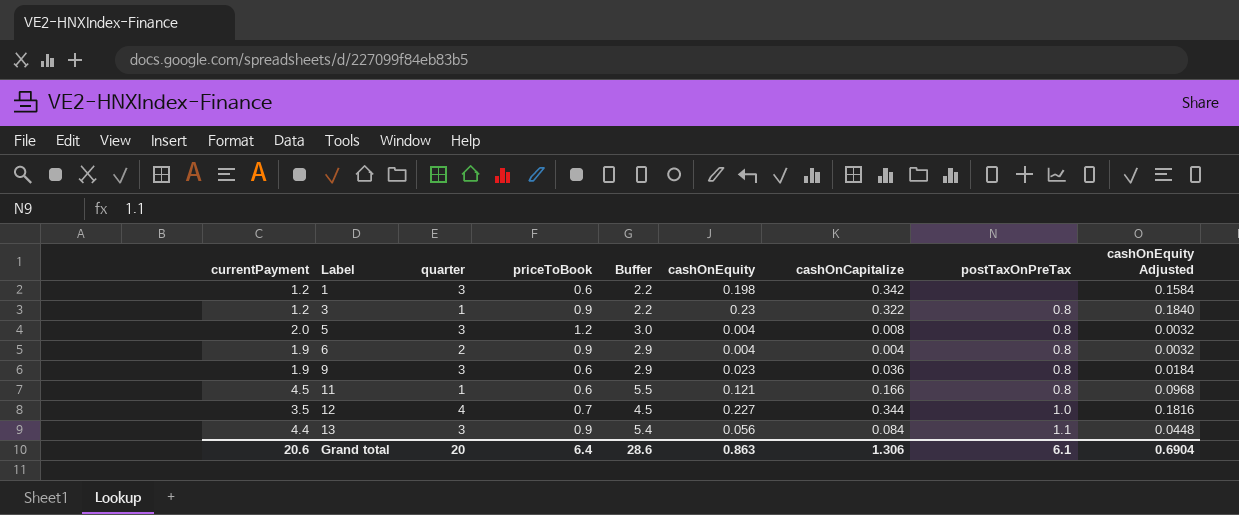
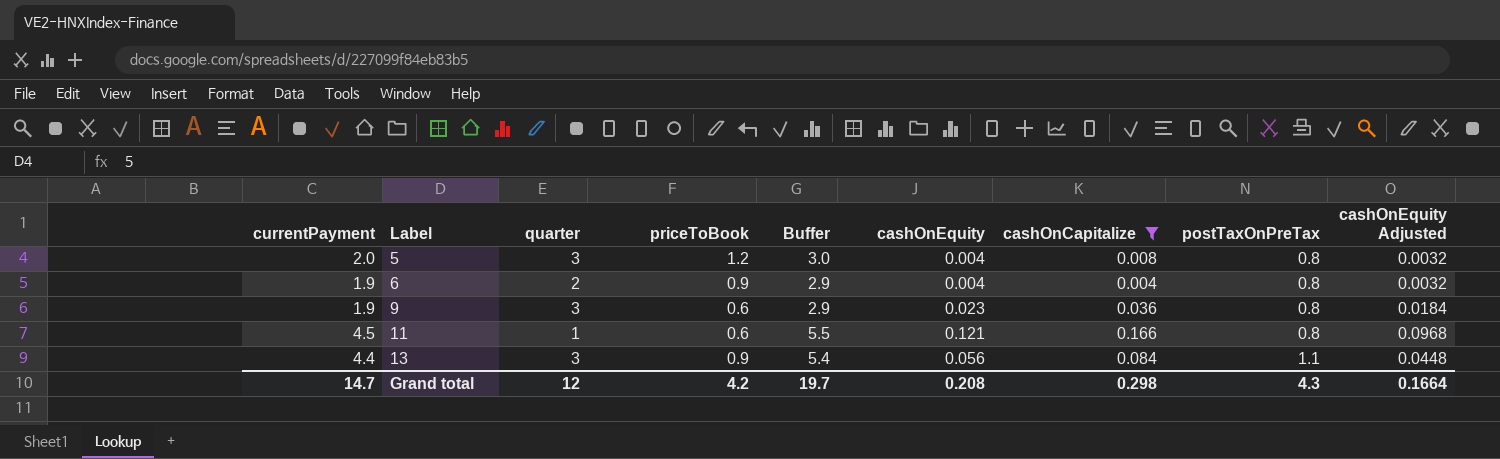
filter: none -> cashOnCapitalize <= 0.166
Grand total | currentPayment: 20.6 -> 14.7
Grand total | quarter: 20 -> 12
Grand total | priceToBook: 6.4 -> 4.2
Grand total | Buffer: 28.6 -> 19.7
Grand total | cashOnEquity: 0.863 -> 0.208
Grand total | cashOnCapitalize: 1.306 -> 0.298
Grand total | postTaxOnPreTax: 6.1 -> 4.3
Grand total | cashOnEquity Adjusted: 0.6904 -> 0.1664

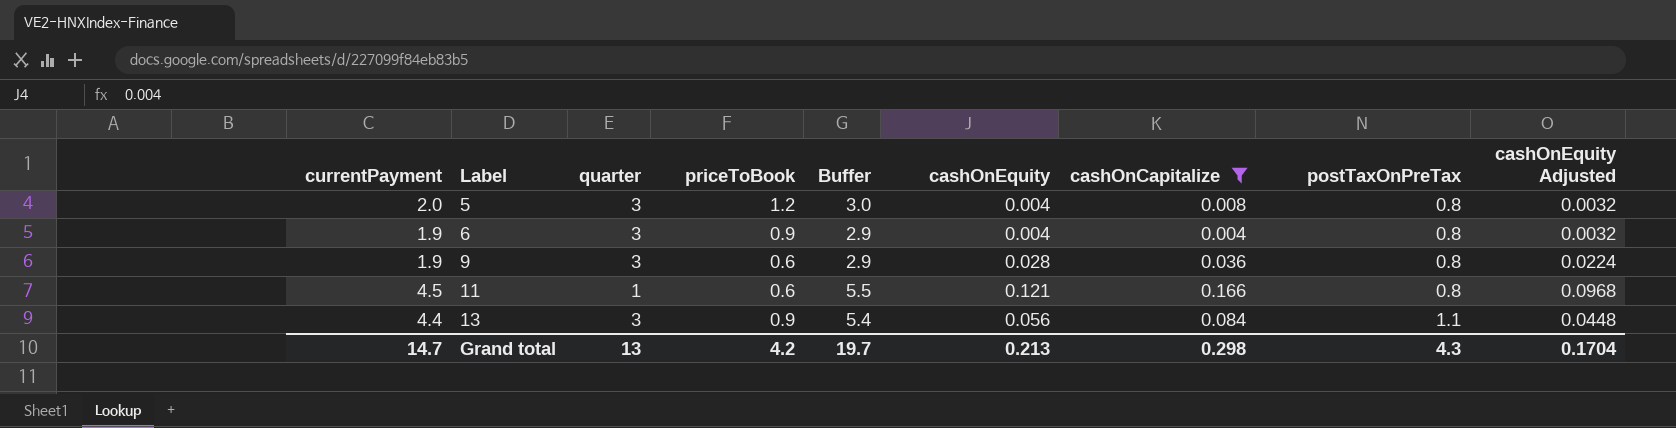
6 | quarter: 2 -> 3
9 | cashOnEquity: 0.023 -> 0.028
9 | cashOnEquity Adjusted: 0.0184 -> 0.0224
Grand total | quarter: 12 -> 13
Grand total | cashOnEquity: 0.208 -> 0.213
Grand total | cashOnEquity Adjusted: 0.1664 -> 0.1704

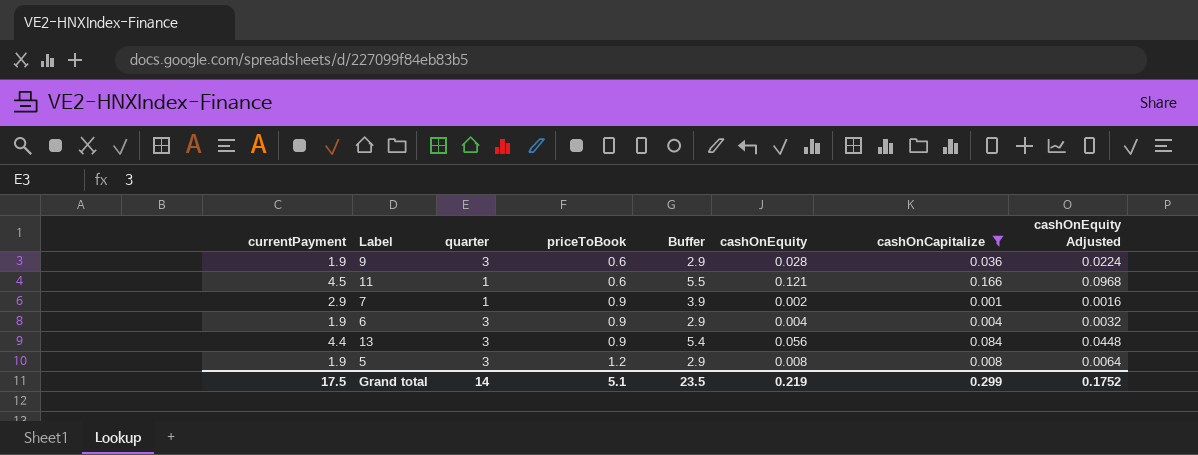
row order: Label ascending -> priceToBook ascending
column postTaxOnPreTax | position: 8 -> none
row 7: none -> 2.9 | 1 | 0.9 | 3.9 | 0.002 | 0.001 | 0.0016
5 | currentPayment: 2.0 -> 1.9
5 | Buffer: 3.0 -> 2.9
5 | cashOnEquity: 0.004 -> 0.008
5 | cashOnEquity Adjusted: 0.0032 -> 0.0064
Grand total | currentPayment: 14.7 -> 17.5
Grand total | quarter: 13 -> 14
Grand total | priceToBook: 4.2 -> 5.1
Grand total | Buffer: 19.7 -> 23.5
Grand total | cashOnEquity: 0.213 -> 0.219
Grand total | cashOnCapitalize: 0.298 -> 0.299
Grand total | cashOnEquity Adjusted: 0.1704 -> 0.1752

